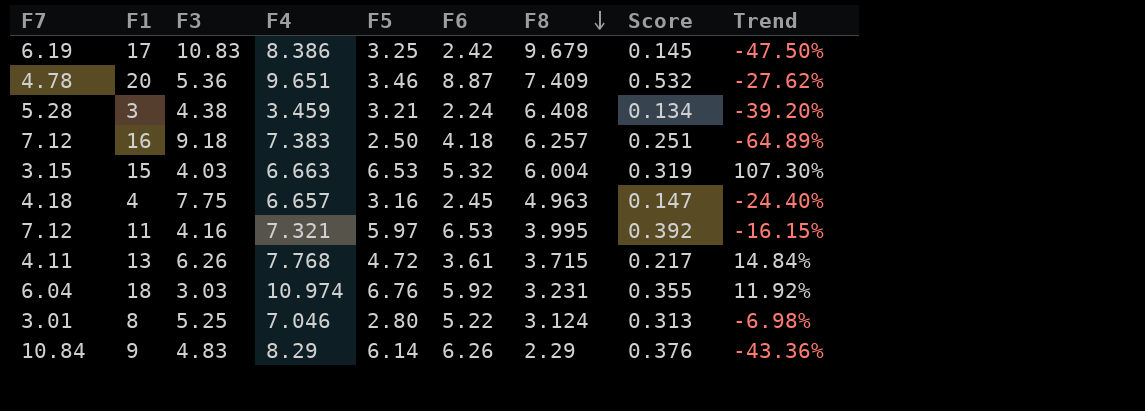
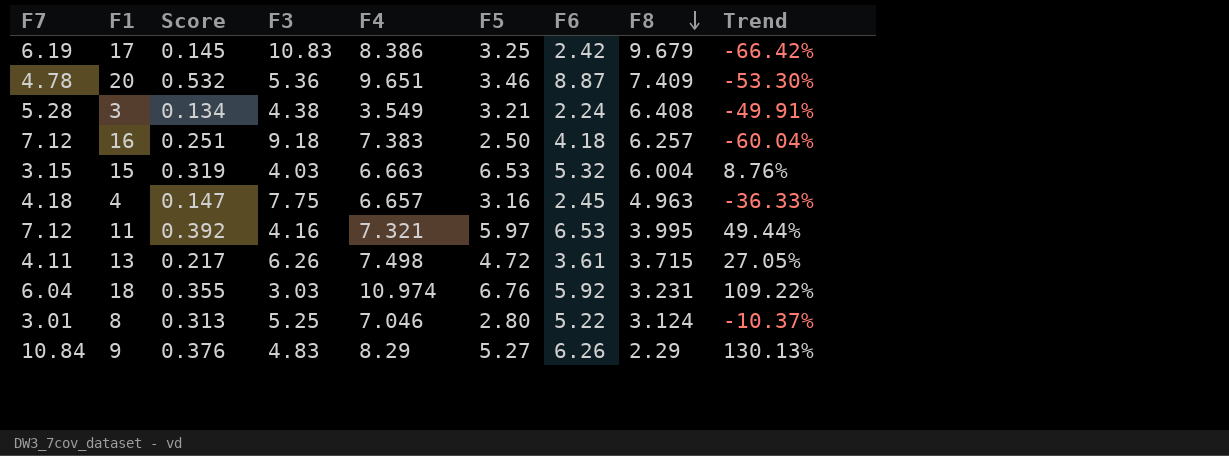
column Score | position: 8 -> 3
column Trend | formula: ([F5] - [F7]) / [F7] -> ([F5] - [F8]) / [F8]
3 | F4: 3.459 -> 3.549
13 | F4: 7.768 -> 7.498
9 | F5: 6.14 -> 5.27

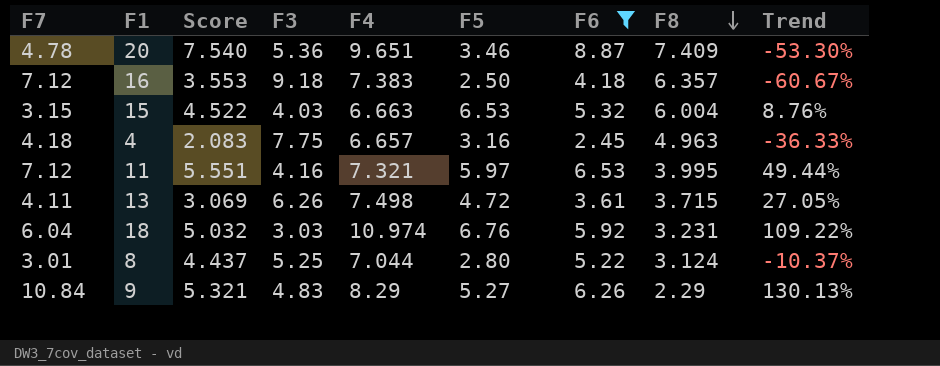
filter: none -> F6 >= 2.45
column Score | formula: [F6] * 0.06 -> [F6] * 0.85
16 | F8: 6.257 -> 6.357
16 | Trend: -60.04% -> -60.67%
8 | F4: 7.046 -> 7.044

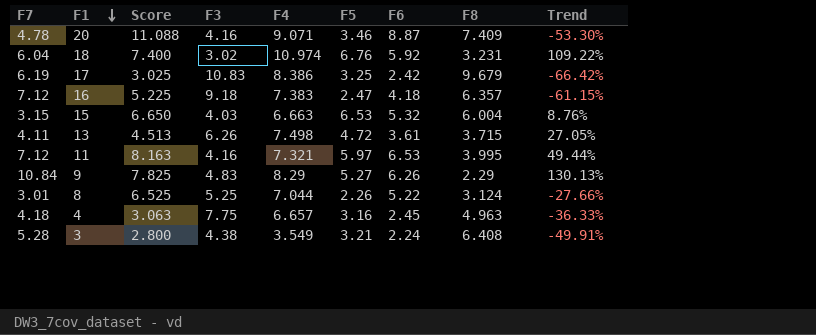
filter: F6 >= 2.45 -> none
row order: F8 descending -> F1 descending
column Score | formula: [F6] * 0.85 -> [F6] * 1.25
20 | F3: 5.36 -> 4.16
20 | F4: 9.651 -> 9.071
18 | F3: 3.03 -> 3.02
16 | F5: 2.50 -> 2.47
16 | Trend: -60.67% -> -61.15%
8 | F5: 2.80 -> 2.26
8 | Trend: -10.37% -> -27.66%

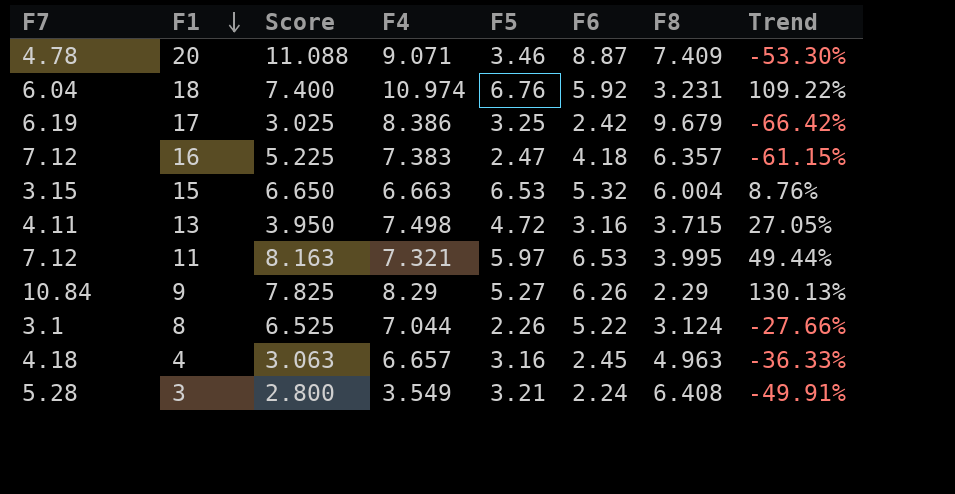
column F3 | position: 4 -> none
13 | Score: 4.513 -> 3.950
13 | F6: 3.61 -> 3.16
8 | F7: 3.01 -> 3.1

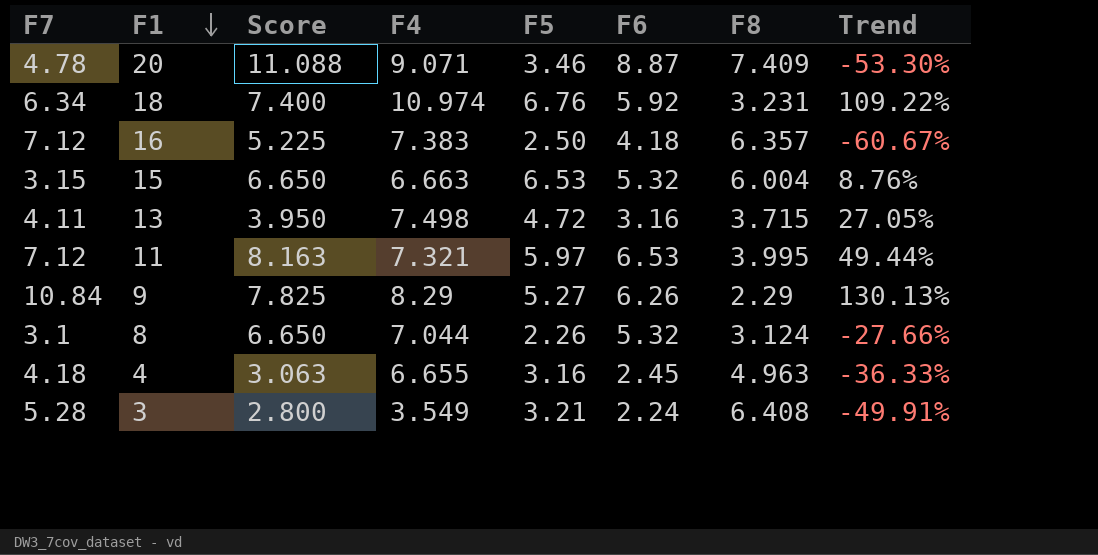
row 17: 6.19 | 3.025 | 8.386 | 3.25 | 2.42 | 9.679 | -66.42% -> none
18 | F7: 6.04 -> 6.34
16 | F5: 2.47 -> 2.50
16 | Trend: -61.15% -> -60.67%
8 | Score: 6.525 -> 6.650
8 | F6: 5.22 -> 5.32
4 | F4: 6.657 -> 6.655

